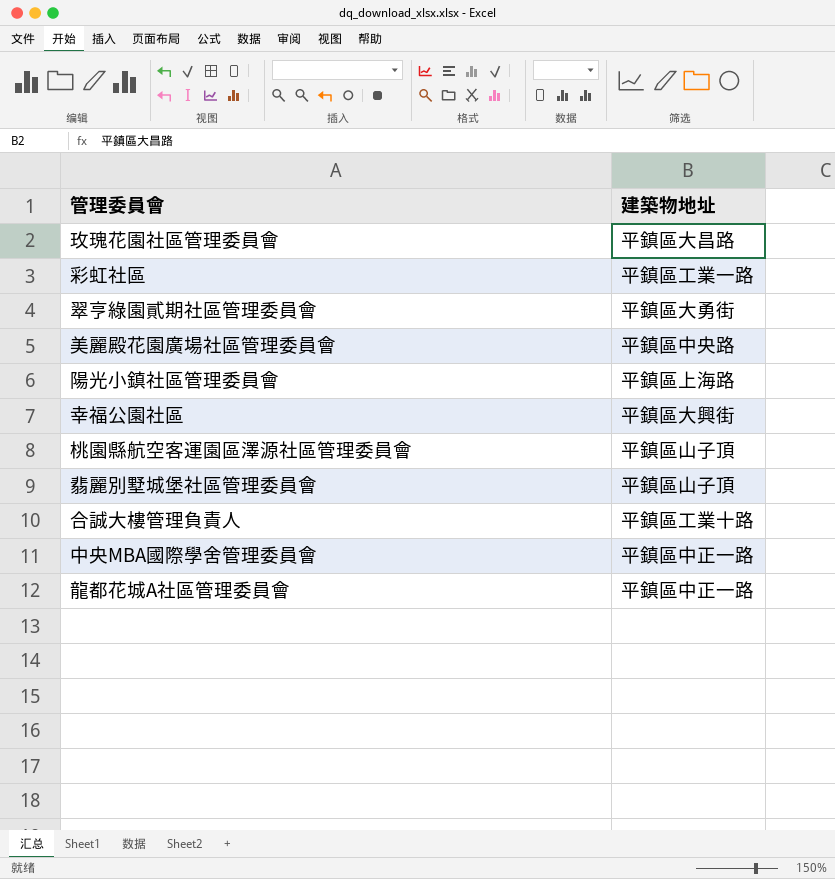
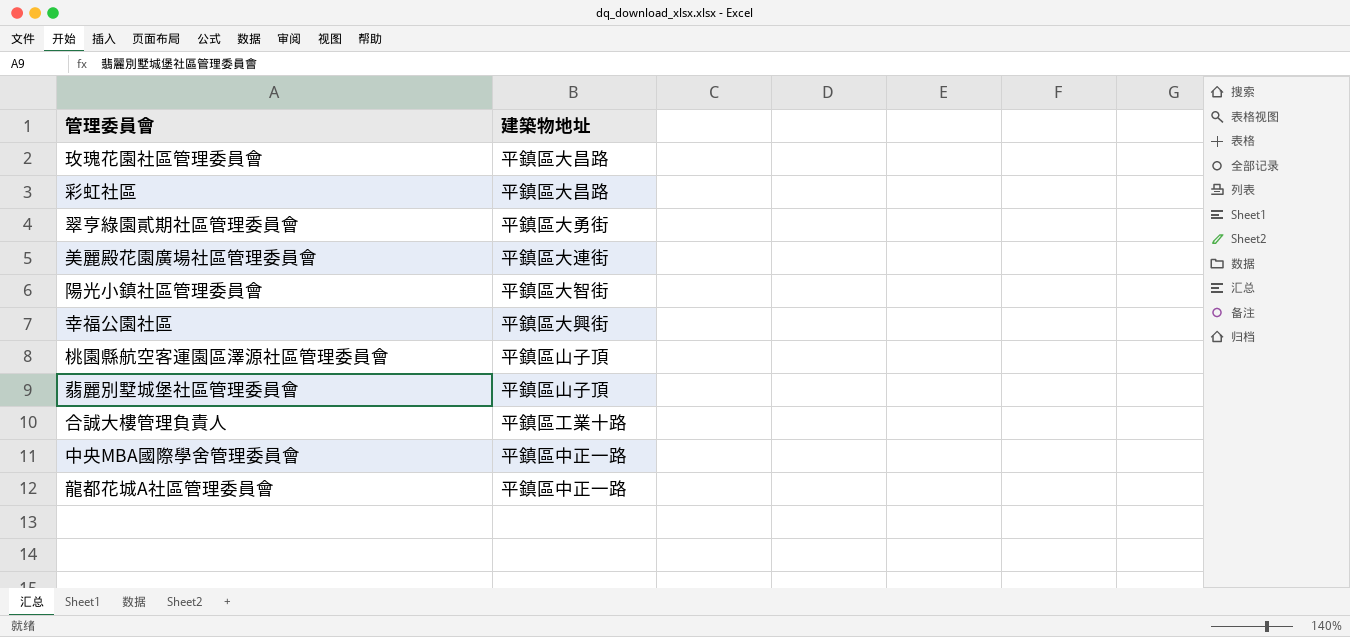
彩虹社區 | 建築物地址: 平鎮區工業一路 -> 平鎮區大昌路
美麗殿花園廣場社區管理委員會 | 建築物地址: 平鎮區中央路 -> 平鎮區大連街
陽光小鎮社區管理委員會 | 建築物地址: 平鎮區上海路 -> 平鎮區大智街

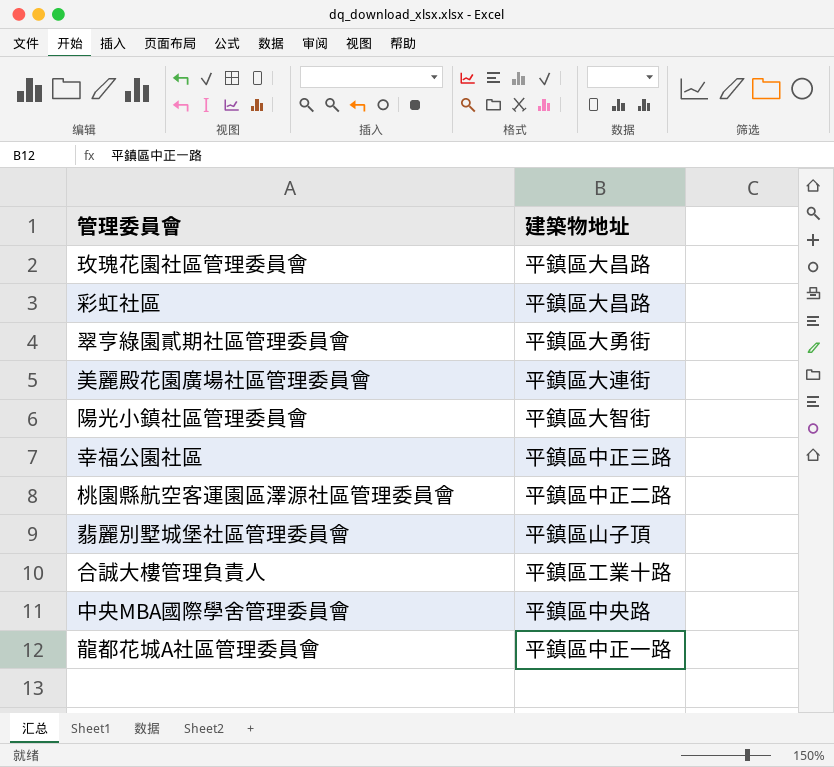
幸福公園社區 | 建築物地址: 平鎮區大興街 -> 平鎮區中正三路
桃園縣航空客運園區澤源社區管理委員會 | 建築物地址: 平鎮區山子頂 -> 平鎮區中正二路
中央MBA國際學舍管理委員會 | 建築物地址: 平鎮區中正一路 -> 平鎮區中央路

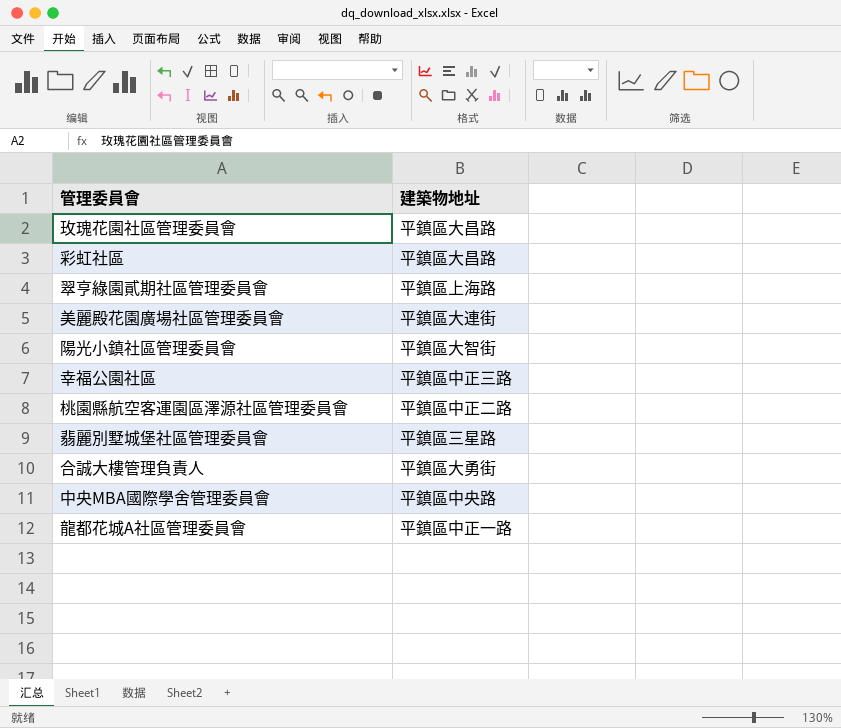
翠亨綠園貳期社區管理委員會 | 建築物地址: 平鎮區大勇街 -> 平鎮區上海路
翡麗別墅城堡社區管理委員會 | 建築物地址: 平鎮區山子頂 -> 平鎮區三星路
合誠大樓管理負責人 | 建築物地址: 平鎮區工業十路 -> 平鎮區大勇街

